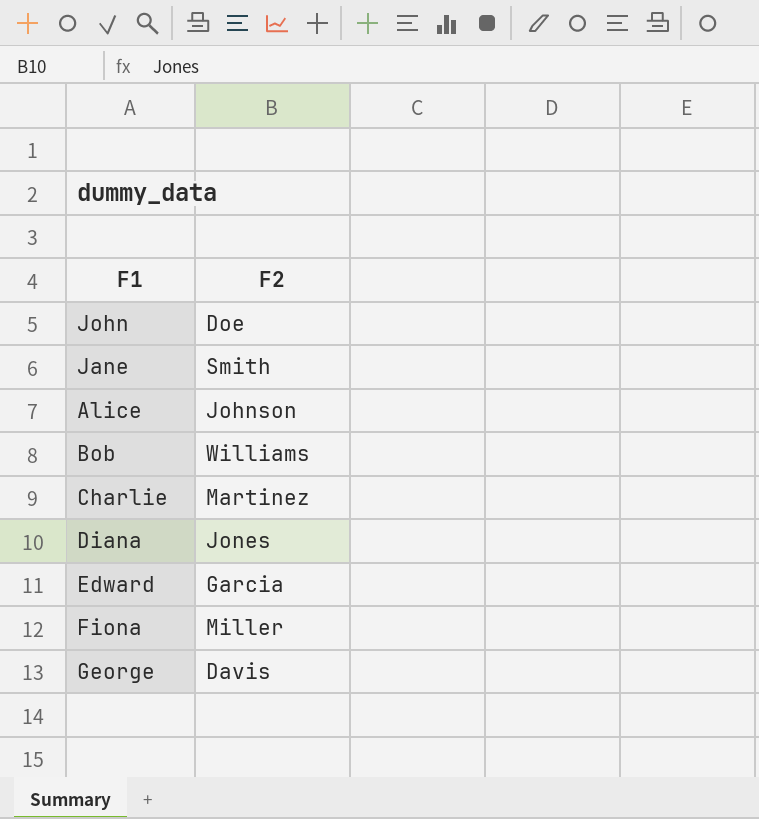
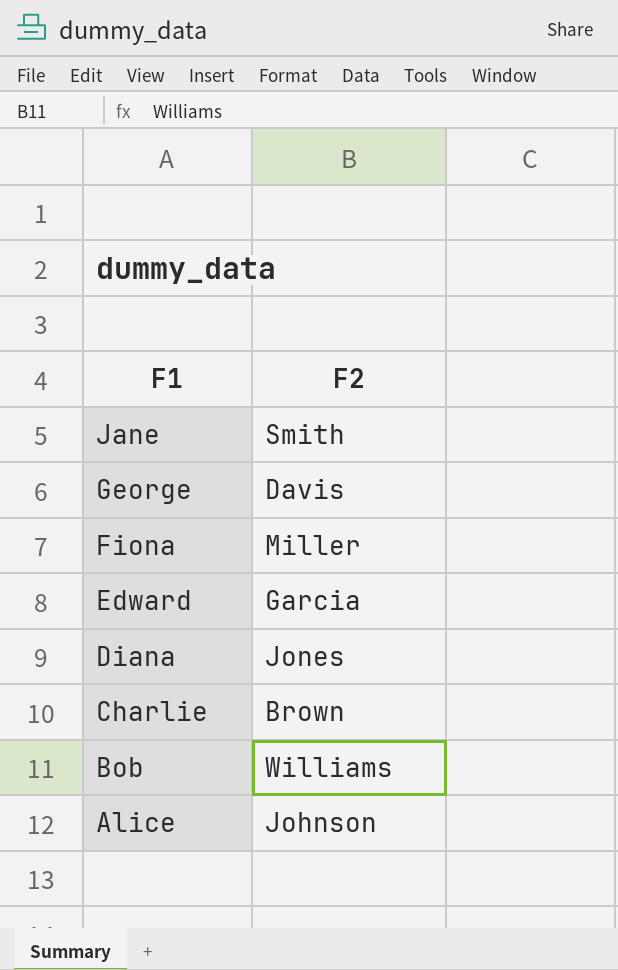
row order: none -> F1 descending
row John: Doe -> none
Charlie | F2: Martinez -> Brown

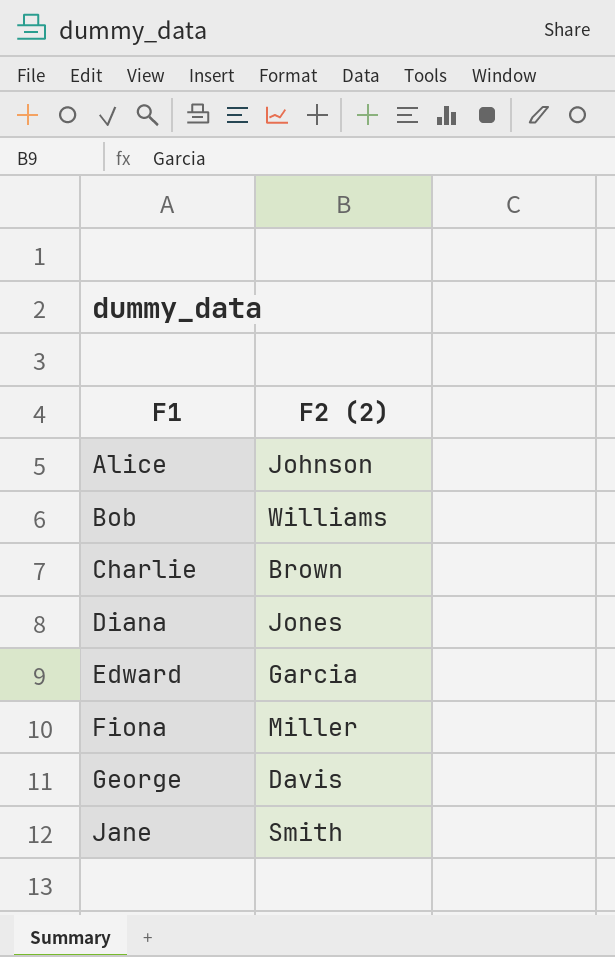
row order: F1 descending -> F1 ascending
column name: F2 -> F2 (2)

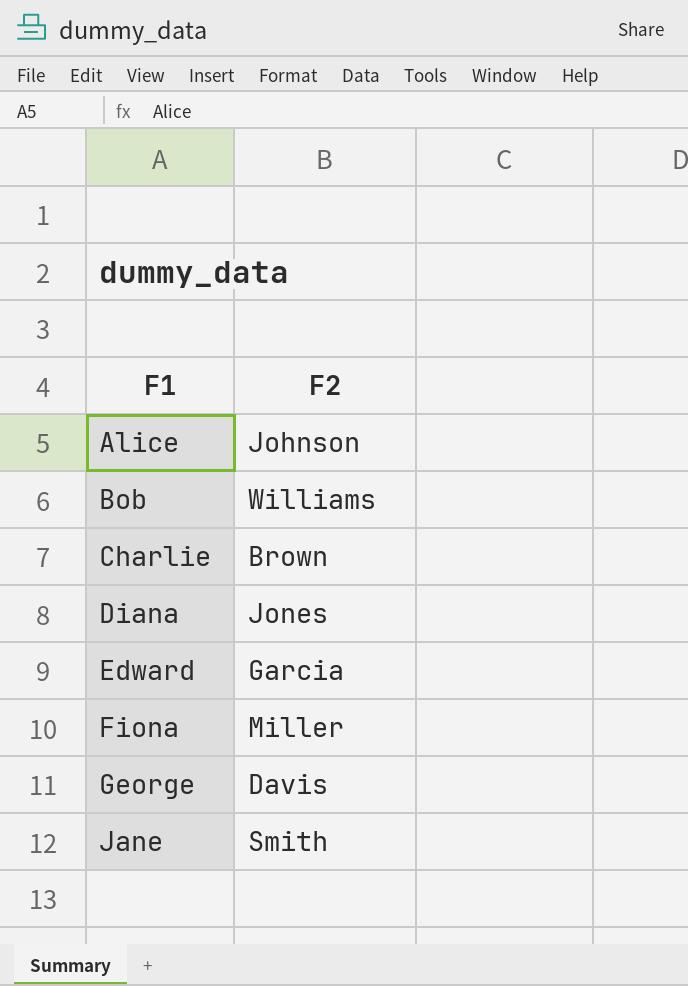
column name: F2 (2) -> F2

